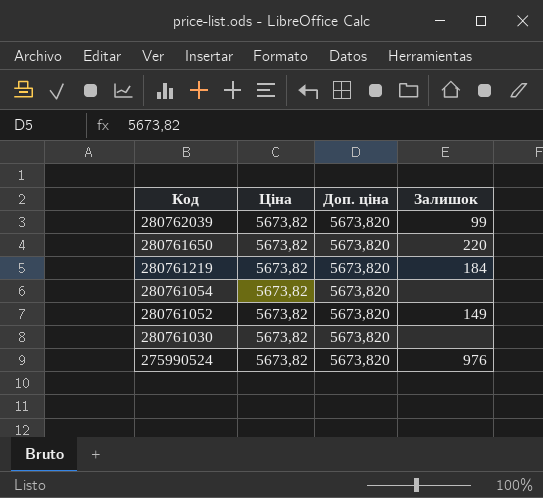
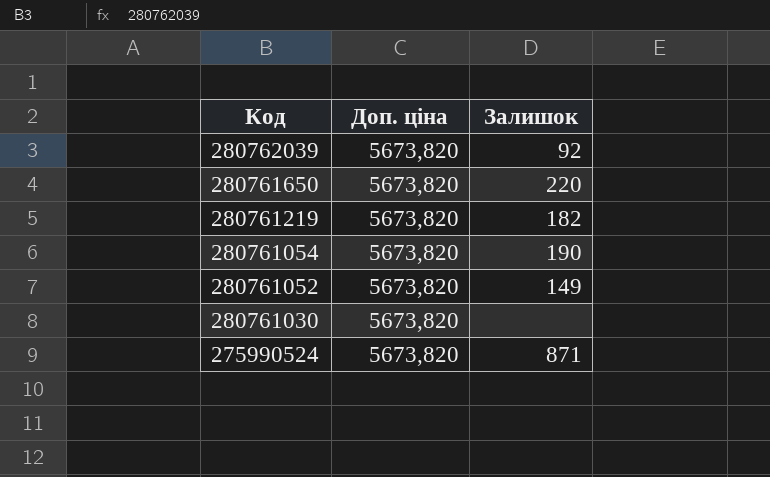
column Ціна | position: 2 -> none
280762039 | Залишок: 99 -> 92
280761219 | Залишок: 184 -> 182
280761054 | Залишок: none -> 190
275990524 | Залишок: 976 -> 871

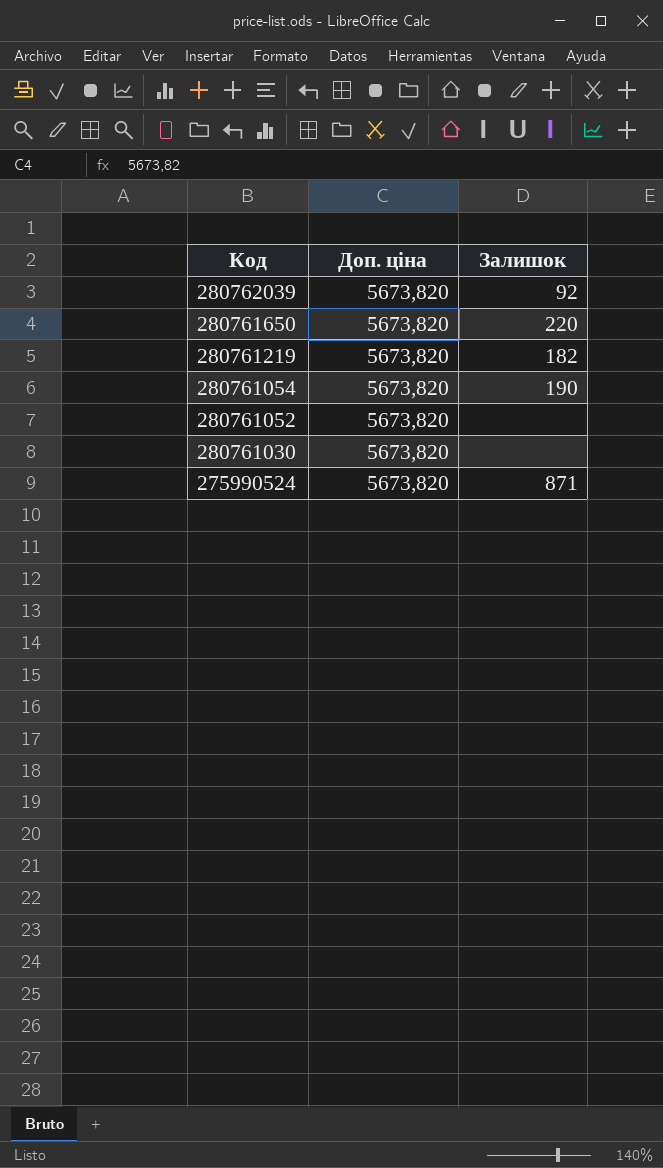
280761052 | Залишок: 149 -> none

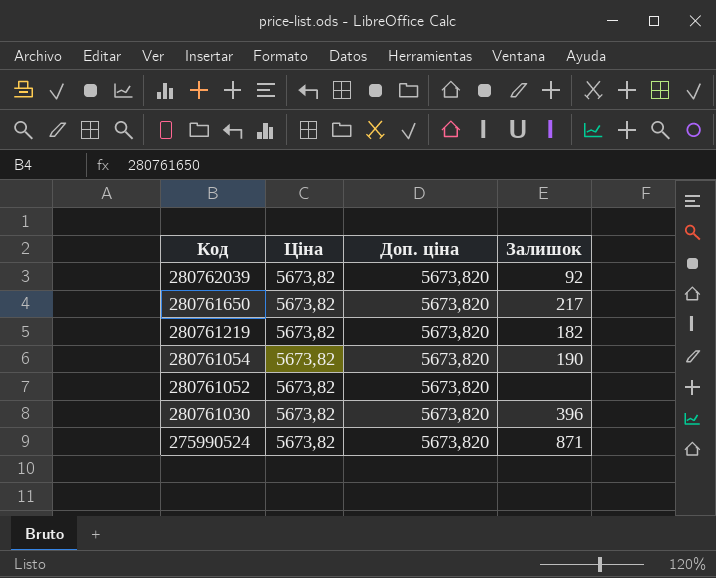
column Ціна | position: none -> 2
280761650 | Залишок: 220 -> 217
280761030 | Залишок: none -> 396

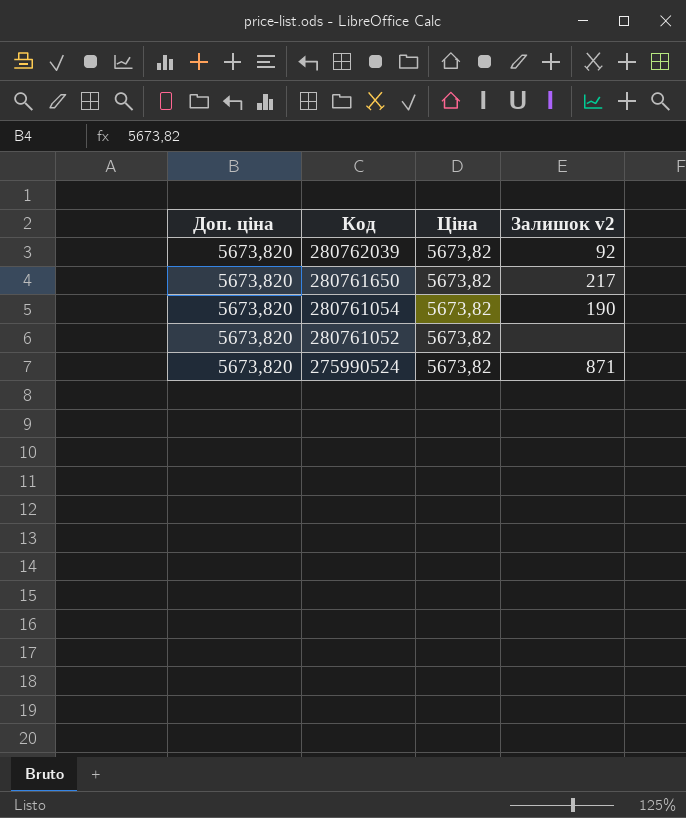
column Доп. ціна | position: 3 -> 1
column name: Залишок -> Залишок v2
row 280761219: 5673,82 | 5673,820 | 182 -> none
row 280761030: 5673,82 | 5673,820 | 396 -> none

